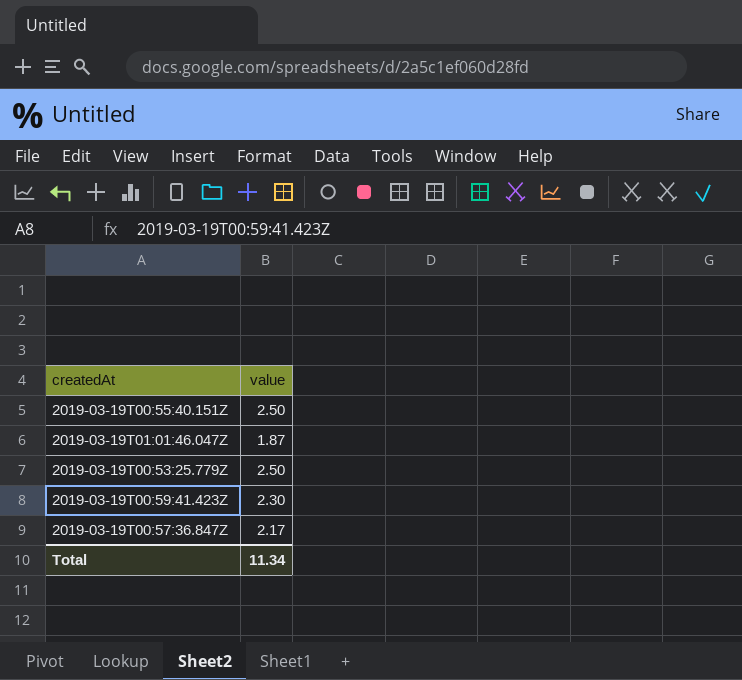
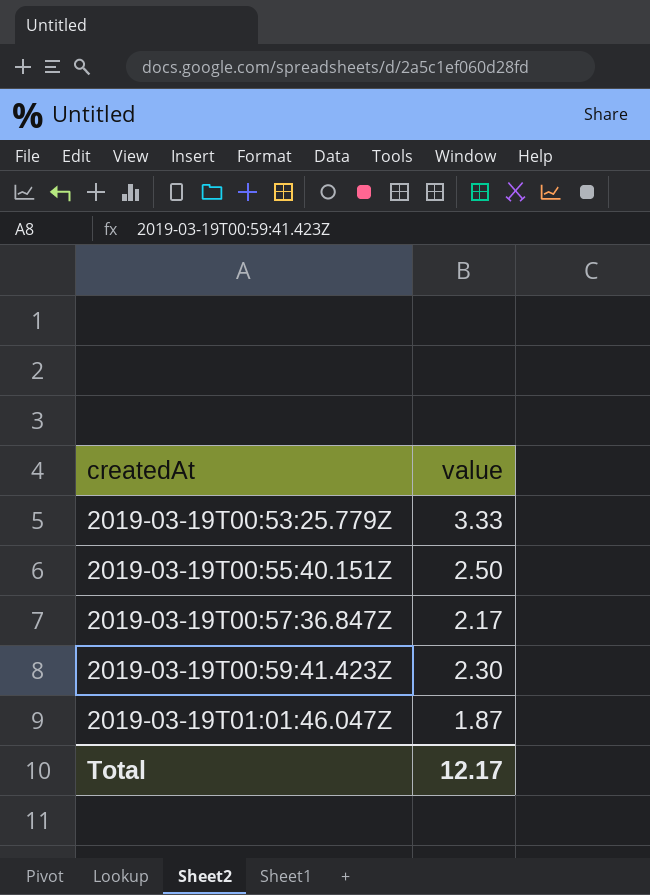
row order: none -> createdAt ascending
2019-03-19T00:53:25.779Z | value: 2.50 -> 3.33
Total | value: 11.34 -> 12.17

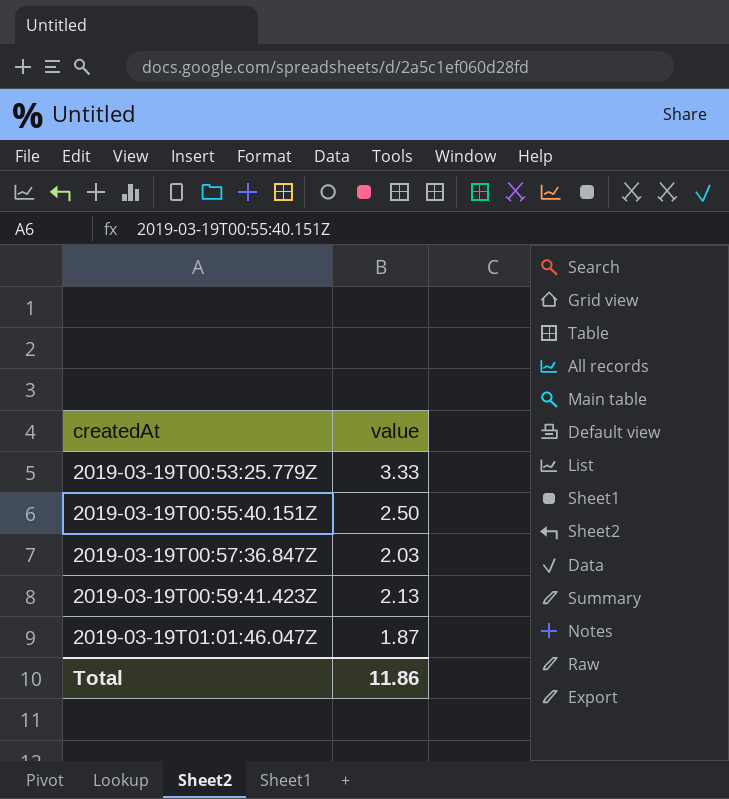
2019-03-19T00:57:36.847Z | value: 2.17 -> 2.03
2019-03-19T00:59:41.423Z | value: 2.30 -> 2.13
Total | value: 12.17 -> 11.86

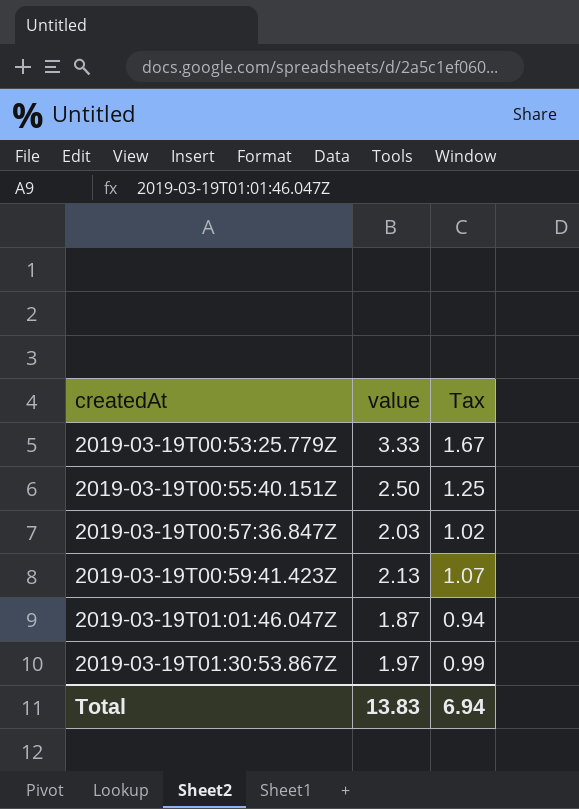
column Tax | formula: none -> [value] * 0.5
row 2019-03-19T01:30:53.867Z: none -> 1.97 | 0.99
Total | value: 11.86 -> 13.83

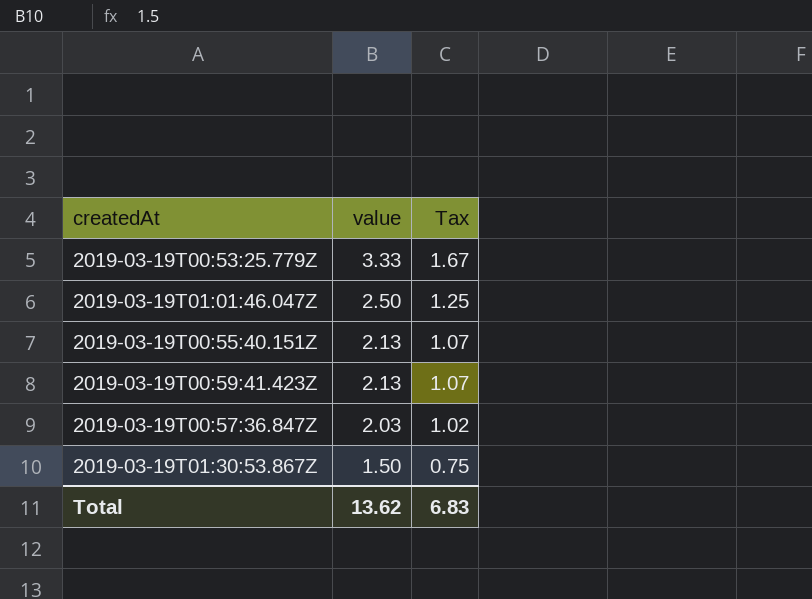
row order: createdAt ascending -> value descending
2019-03-19T01:01:46.047Z | value: 1.87 -> 2.50
2019-03-19T01:01:46.047Z | Tax: 0.94 -> 1.25
2019-03-19T00:55:40.151Z | value: 2.50 -> 2.13
2019-03-19T00:55:40.151Z | Tax: 1.25 -> 1.07
2019-03-19T01:30:53.867Z | value: 1.97 -> 1.50
2019-03-19T01:30:53.867Z | Tax: 0.99 -> 0.75
Total | value: 13.83 -> 13.62
Total | Tax: 6.94 -> 6.83

